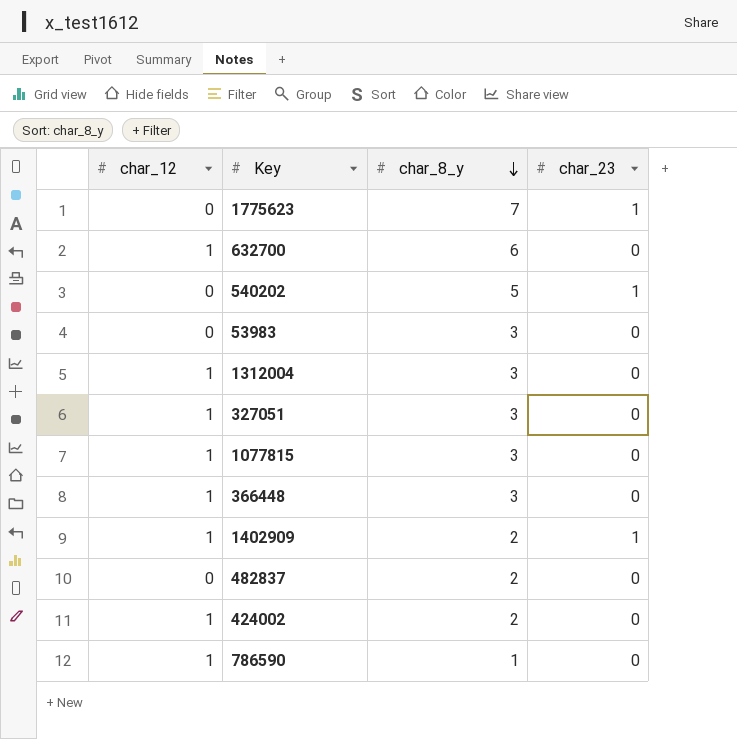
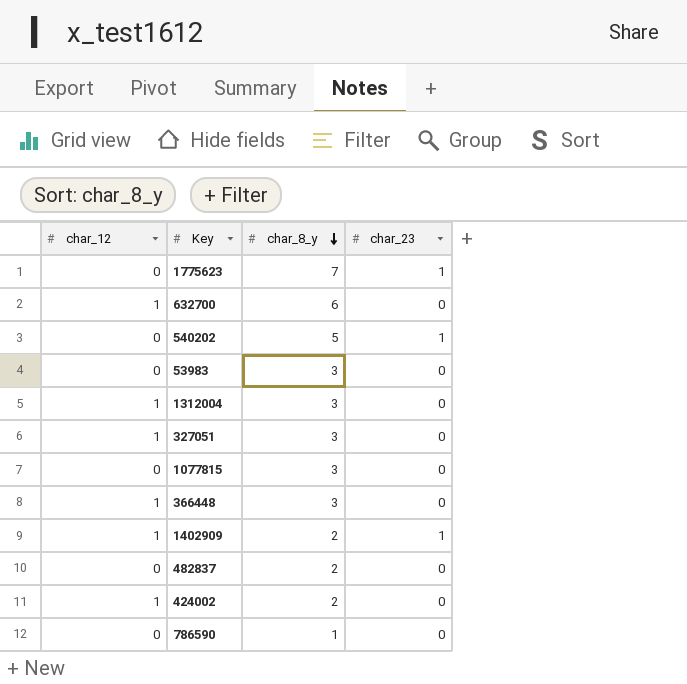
1077815 | char_12: 1 -> 0
786590 | char_12: 1 -> 0

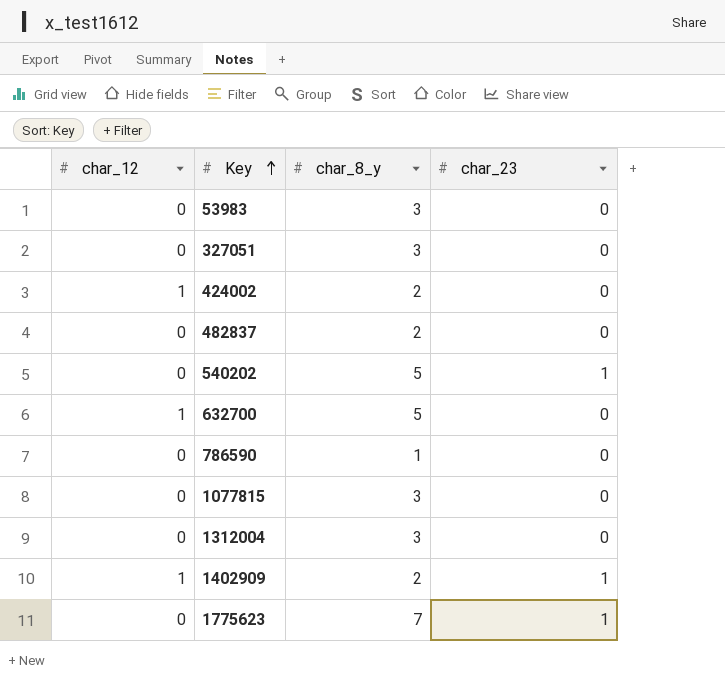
row order: char_8_y descending -> Key ascending
row 366448: 1 | 3 | 0 -> none
327051 | char_12: 1 -> 0
632700 | char_8_y: 6 -> 5
1312004 | char_12: 1 -> 0

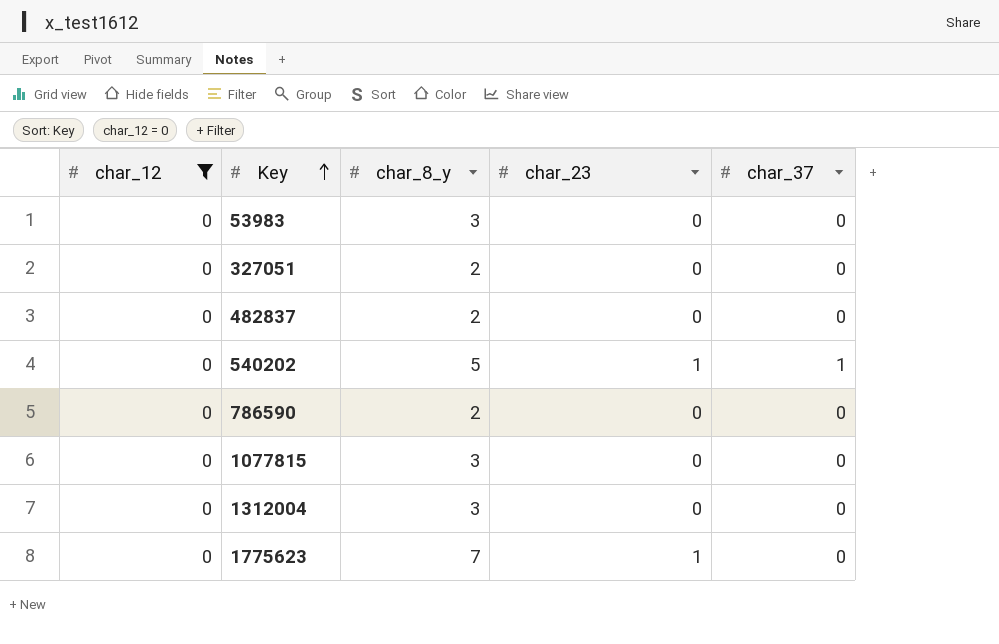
filter: none -> char_12 = 0
column char_37 | position: none -> 5
327051 | char_8_y: 3 -> 2
786590 | char_8_y: 1 -> 2

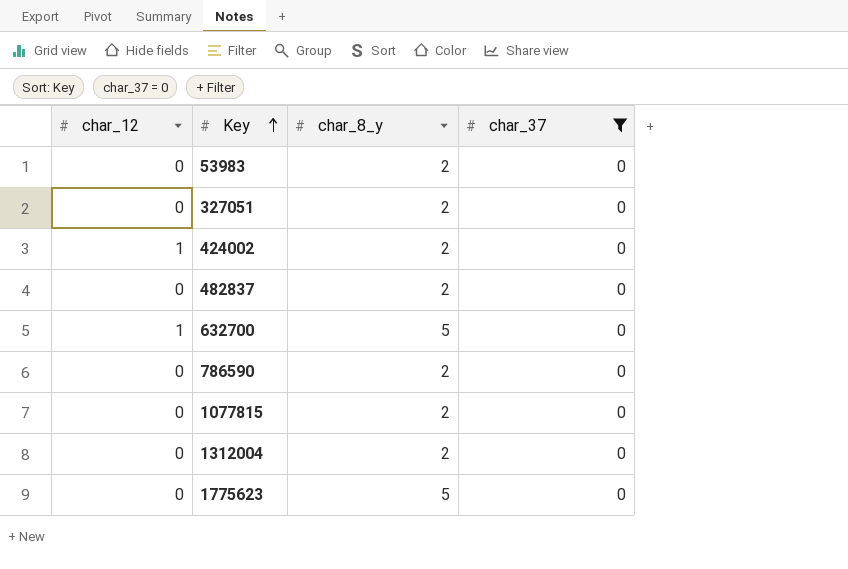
filter: char_12 = 0 -> char_37 = 0
column char_23 | position: 4 -> none
53983 | char_8_y: 3 -> 2
1077815 | char_8_y: 3 -> 2
1312004 | char_8_y: 3 -> 2
1775623 | char_8_y: 7 -> 5

